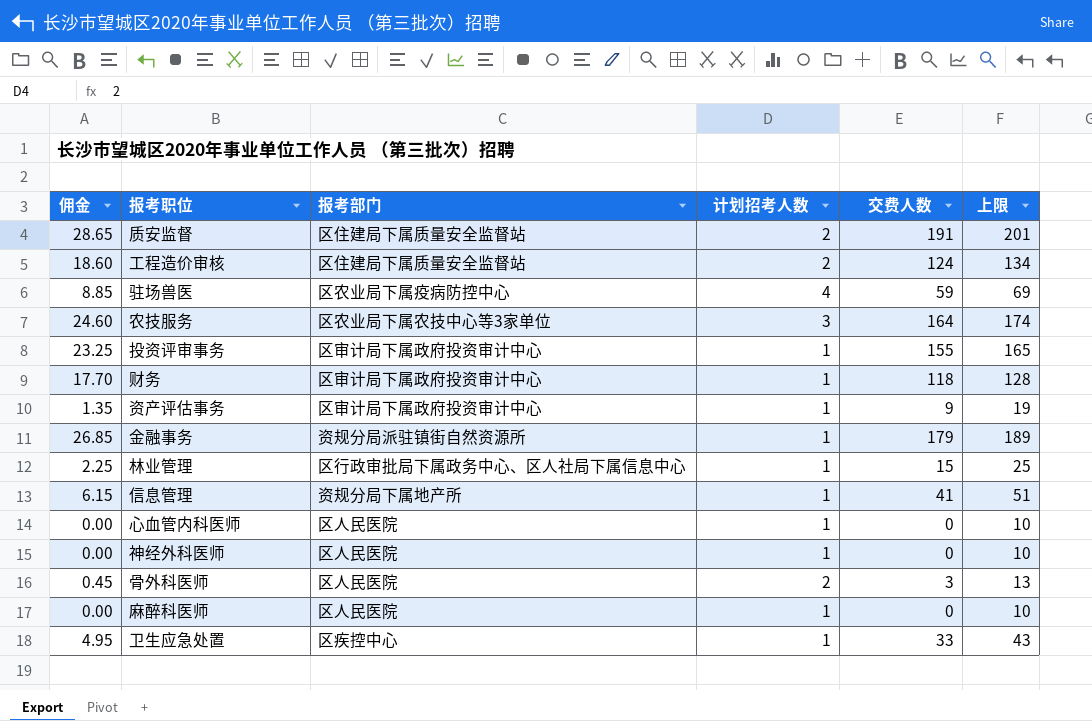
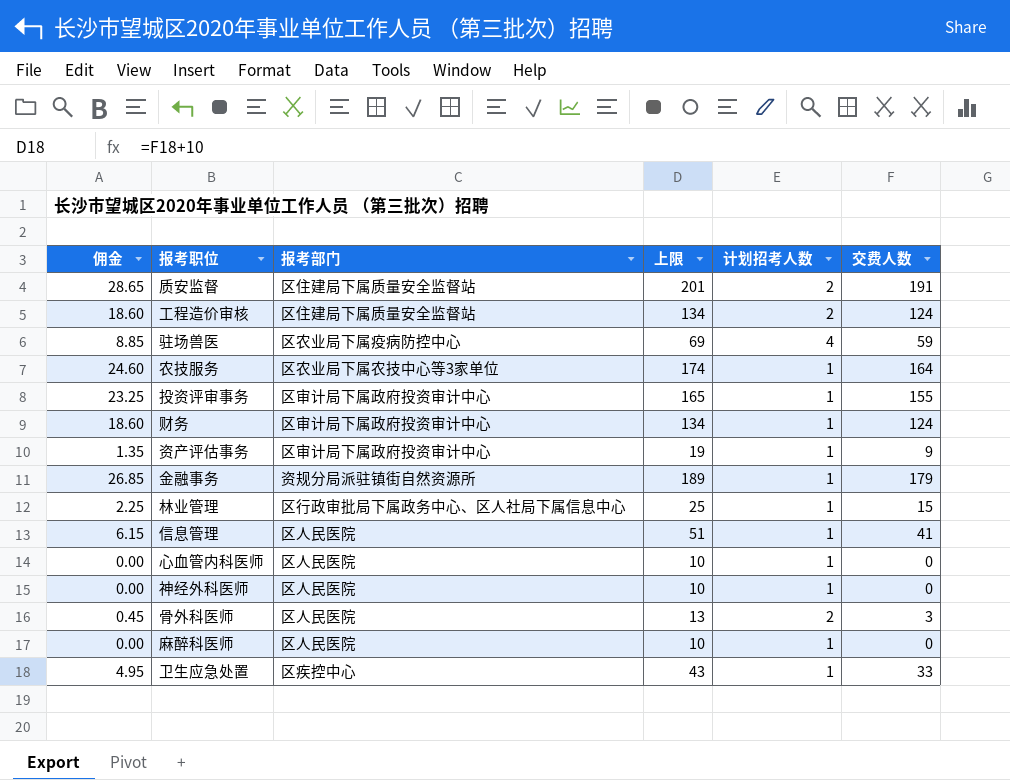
column 上限 | position: 6 -> 4
农技服务 | 计划招考人数: 3 -> 1
财务 | 佣金: 17.70 -> 18.60
财务 | 上限: 128 -> 134
财务 | 交费人数: 118 -> 124
信息管理 | 报考部门: 资规分局下属地产所 -> 区人民医院

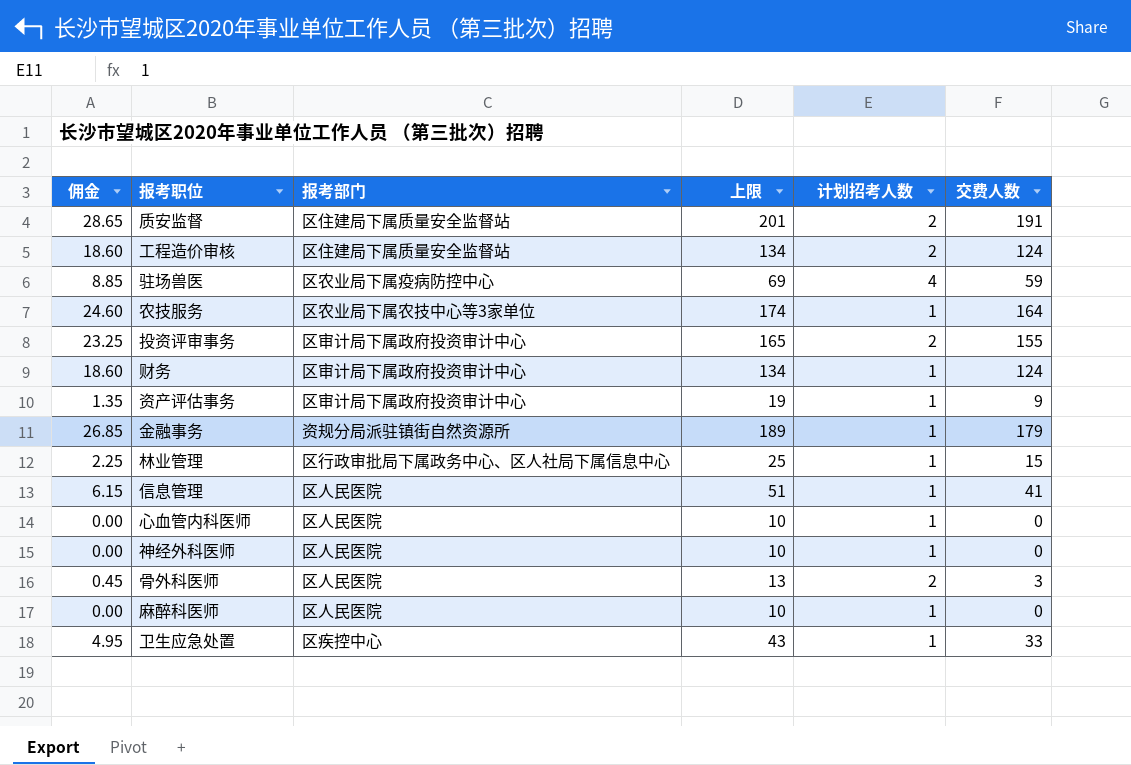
投资评审事务 | 计划招考人数: 1 -> 2

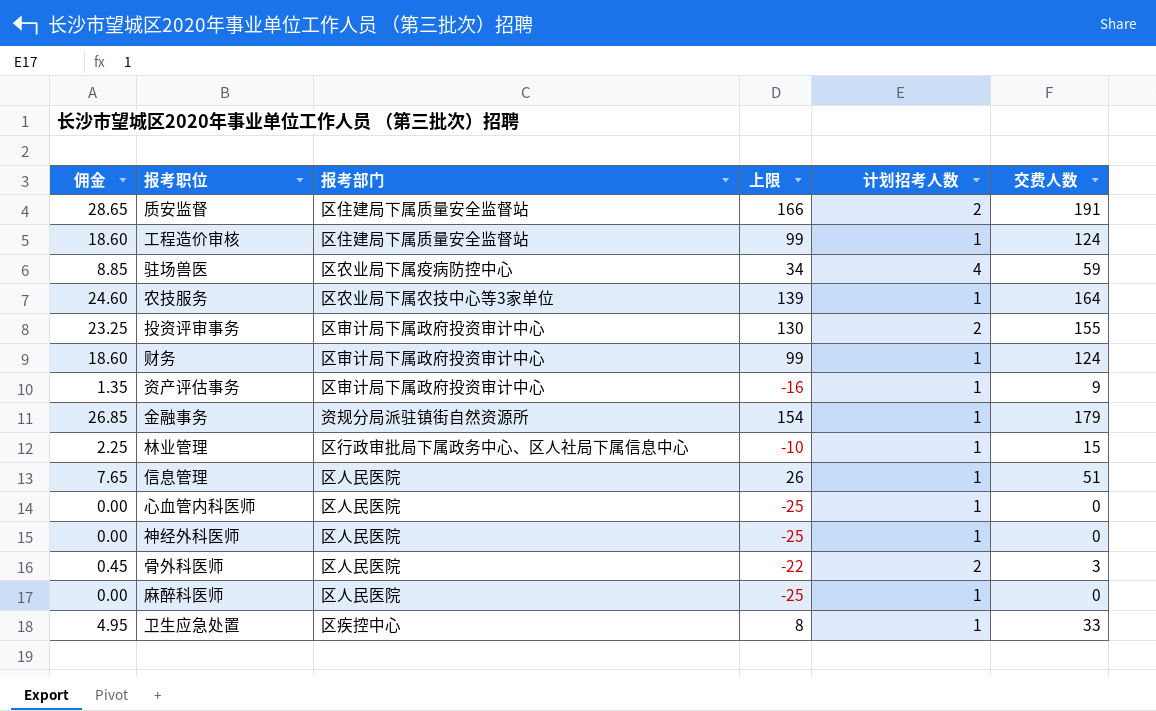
column 上限 | formula: [交费人数] + 10 -> [交费人数] - 25
工程造价审核 | 计划招考人数: 2 -> 1
信息管理 | 佣金: 6.15 -> 7.65
信息管理 | 交费人数: 41 -> 51

